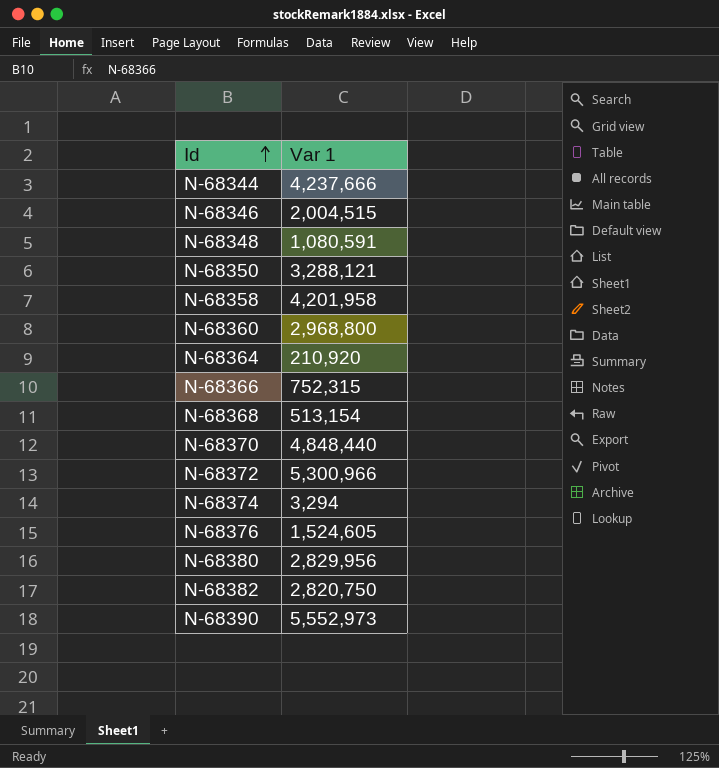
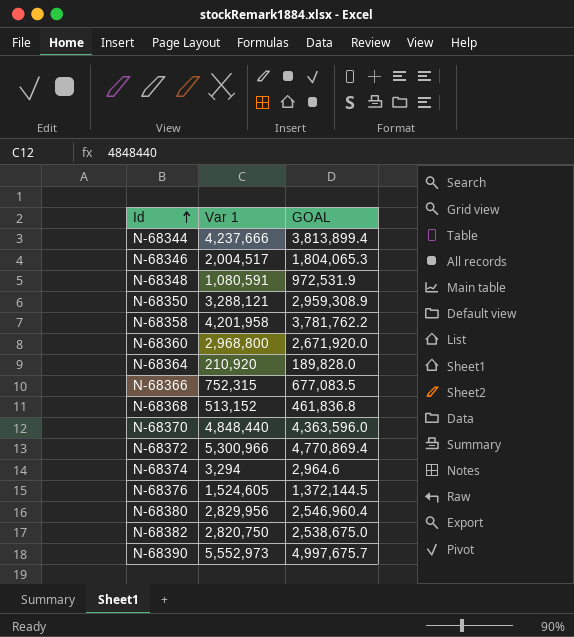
column GOAL | formula: none -> [Var 1] * 0.9
N-68346 | Var 1: 2,004,515 -> 2,004,517
N-68368 | Var 1: 513,154 -> 513,152

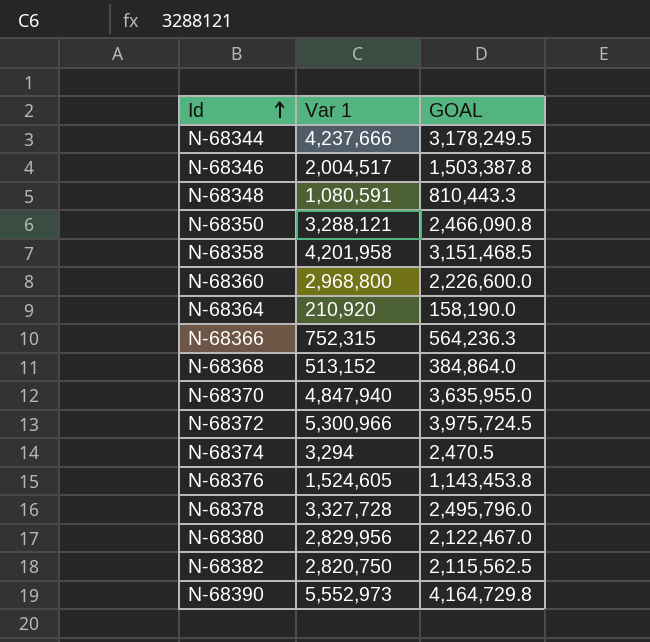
column GOAL | formula: [Var 1] * 0.9 -> [Var 1] * 0.75
N-68370 | Var 1: 4,848,440 -> 4,847,940
row N-68378: none -> 3,327,728 | 2,495,796.0

